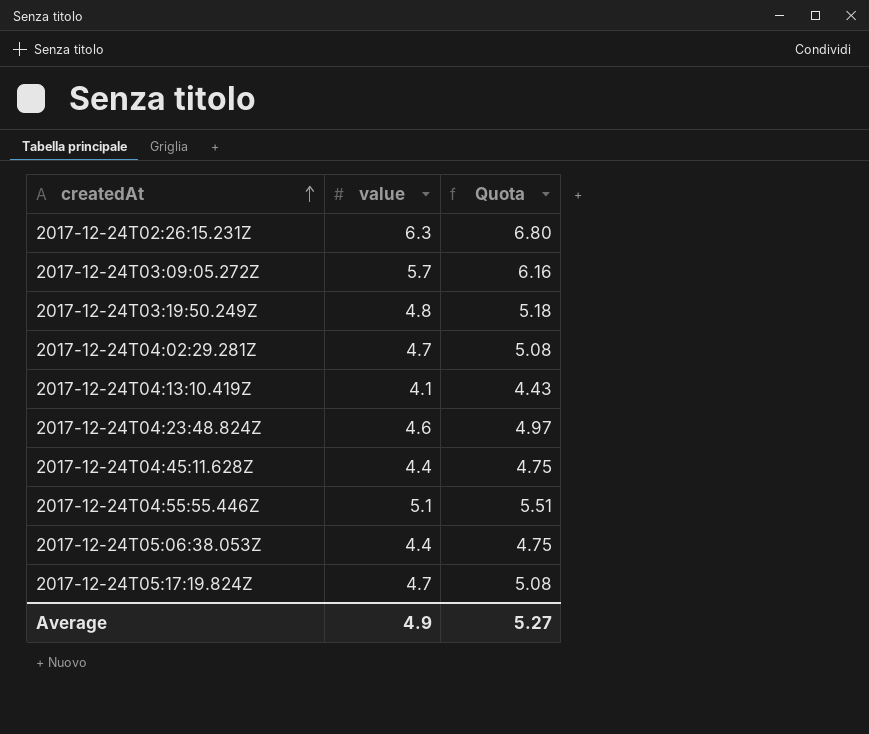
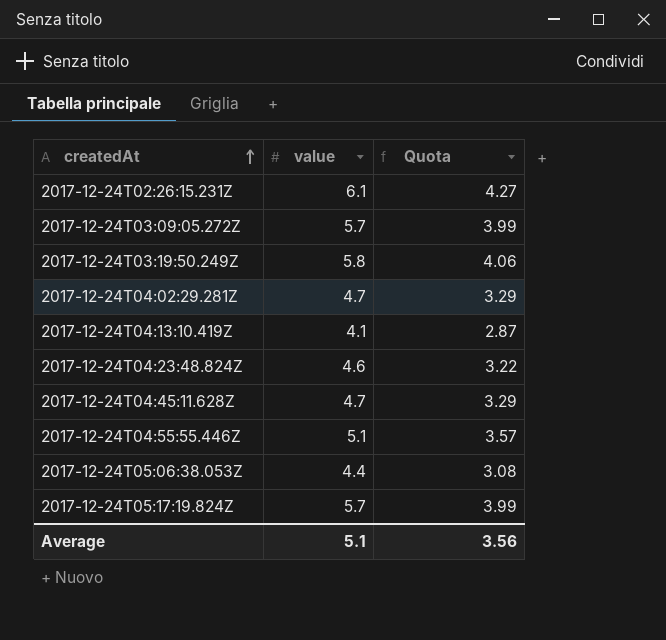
column Quota | formula: [value] * 1.08 -> [value] * 0.7
2017-12-24T02:26:15.231Z | value: 6.3 -> 6.1
2017-12-24T03:19:50.249Z | value: 4.8 -> 5.8
2017-12-24T04:45:11.628Z | value: 4.4 -> 4.7
2017-12-24T05:17:19.824Z | value: 4.7 -> 5.7
Average | value: 4.9 -> 5.1
Average | Quota: 5.27 -> 3.56

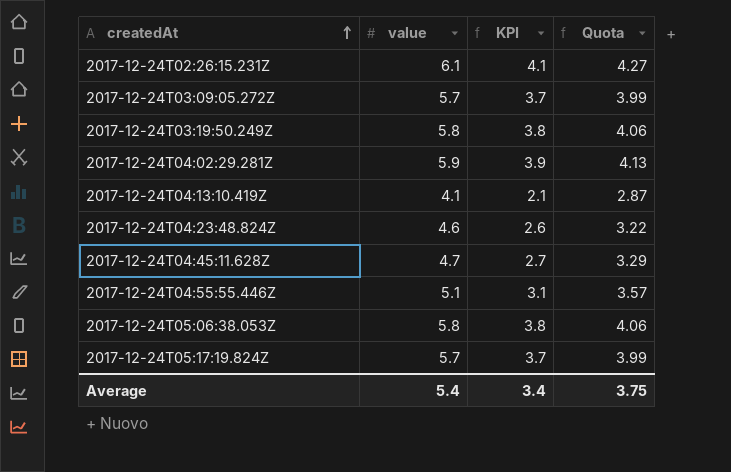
column KPI | formula: none -> [value] - 2
2017-12-24T04:02:29.281Z | value: 4.7 -> 5.9
2017-12-24T04:02:29.281Z | Quota: 3.29 -> 4.13
2017-12-24T05:06:38.053Z | value: 4.4 -> 5.8
2017-12-24T05:06:38.053Z | Quota: 3.08 -> 4.06
Average | value: 5.1 -> 5.4
Average | Quota: 3.56 -> 3.75

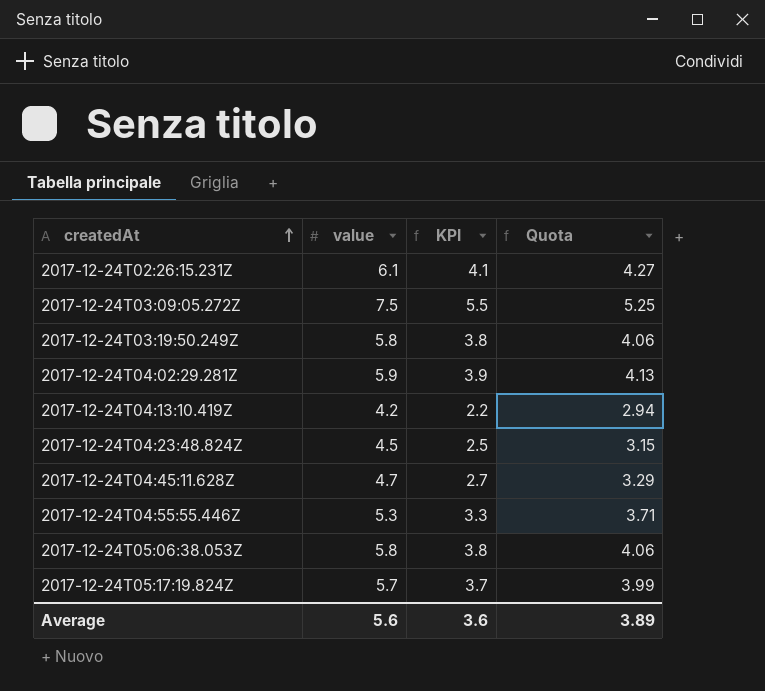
2017-12-24T03:09:05.272Z | value: 5.7 -> 7.5
2017-12-24T03:09:05.272Z | KPI: 3.7 -> 5.5
2017-12-24T03:09:05.272Z | Quota: 3.99 -> 5.25
2017-12-24T04:13:10.419Z | value: 4.1 -> 4.2
2017-12-24T04:13:10.419Z | KPI: 2.1 -> 2.2
2017-12-24T04:13:10.419Z | Quota: 2.87 -> 2.94
2017-12-24T04:23:48.824Z | value: 4.6 -> 4.5
2017-12-24T04:23:48.824Z | KPI: 2.6 -> 2.5
2017-12-24T04:23:48.824Z | Quota: 3.22 -> 3.15
2017-12-24T04:55:55.446Z | value: 5.1 -> 5.3
2017-12-24T04:55:55.446Z | KPI: 3.1 -> 3.3
2017-12-24T04:55:55.446Z | Quota: 3.57 -> 3.71
Average | value: 5.4 -> 5.6
Average | KPI: 3.4 -> 3.6
Average | Quota: 3.75 -> 3.89

